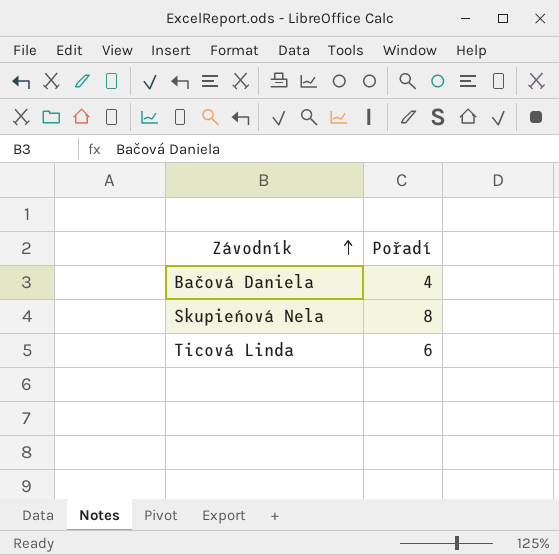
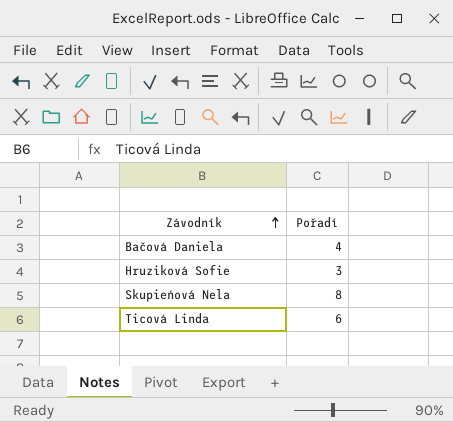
row Hruziková Sofie: none -> 3

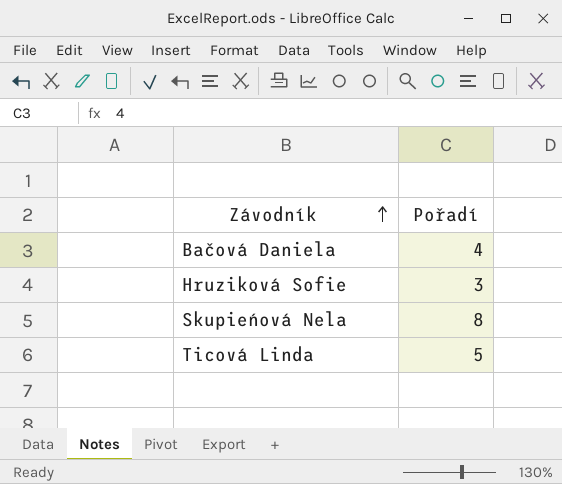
Ticová Linda | Pořadí: 6 -> 5

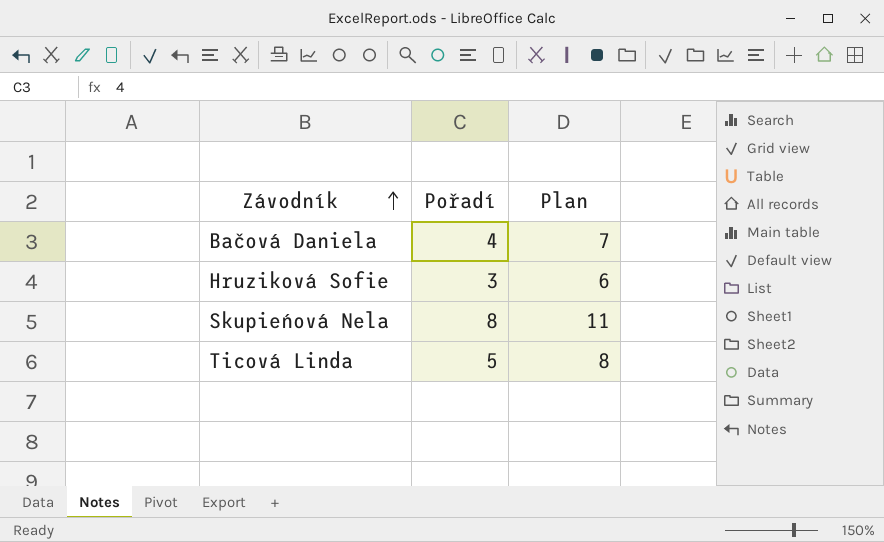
column Plan | formula: none -> [Pořadí] + 3

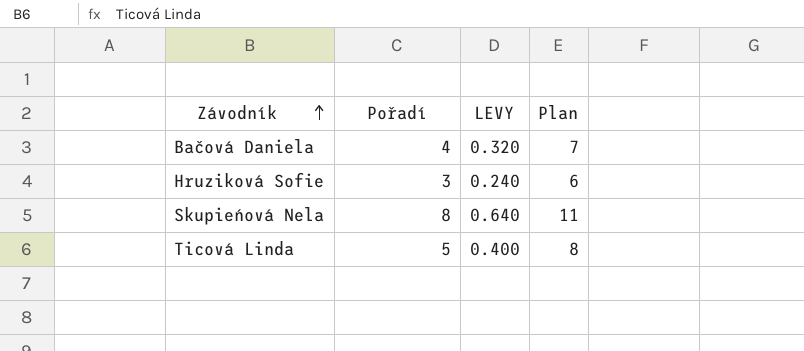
column LEVY | formula: none -> [Pořadí] * 0.08

